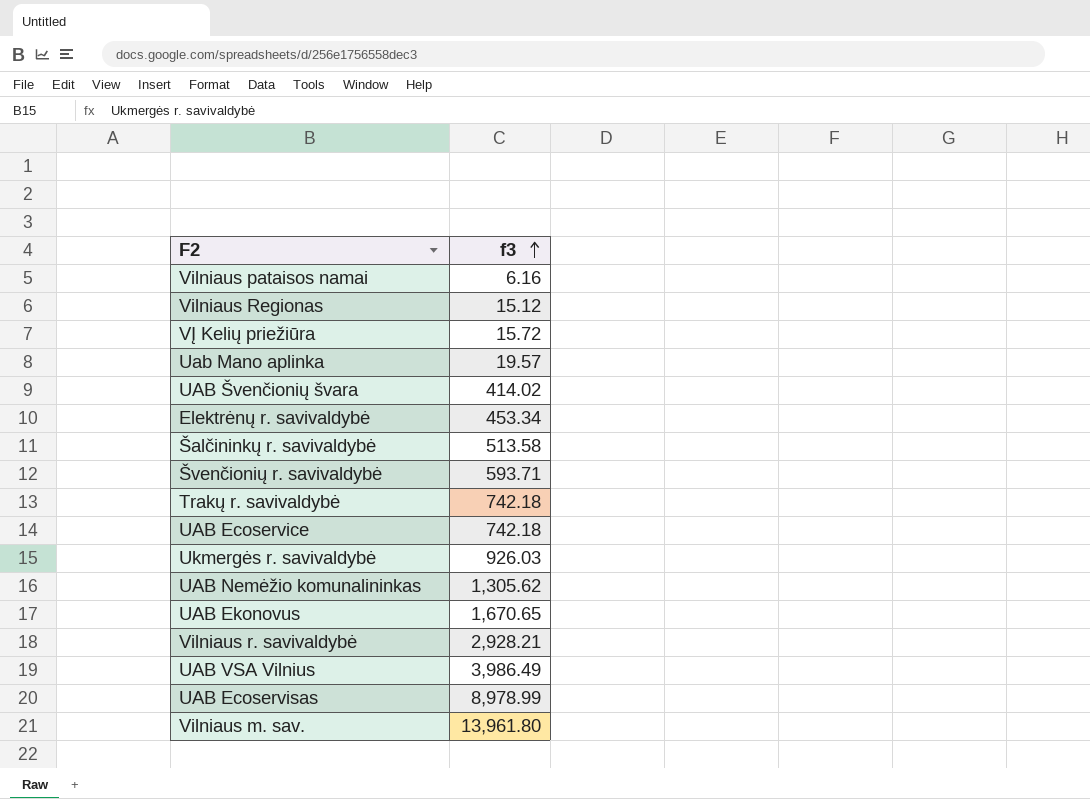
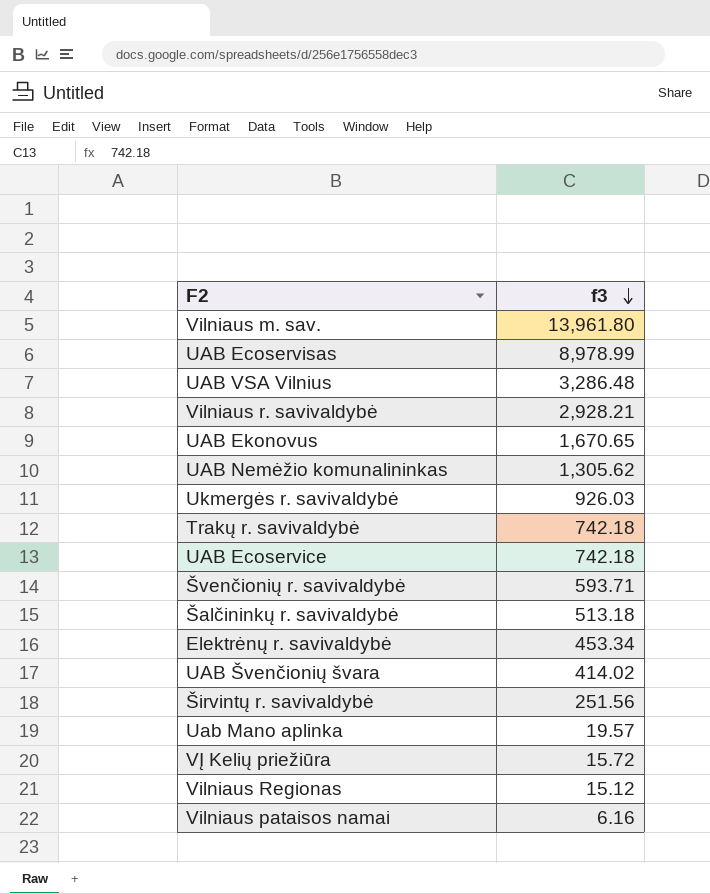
row order: f3 ascending -> f3 descending
UAB VSA Vilnius | f3: 3,986.49 -> 3,286.48
Šalčininkų r. savivaldybė | f3: 513.58 -> 513.18
row Širvintų r. savivaldybė: none -> 251.56

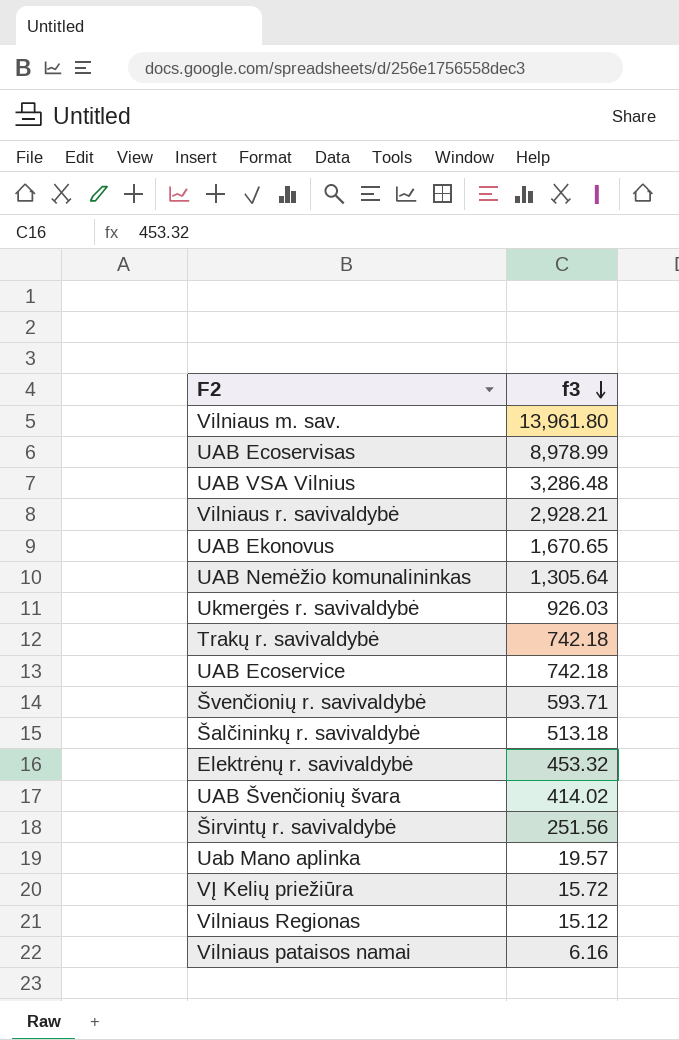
UAB Nemėžio komunalininkas | f3: 1,305.62 -> 1,305.64
Elektrėnų r. savivaldybė | f3: 453.34 -> 453.32

